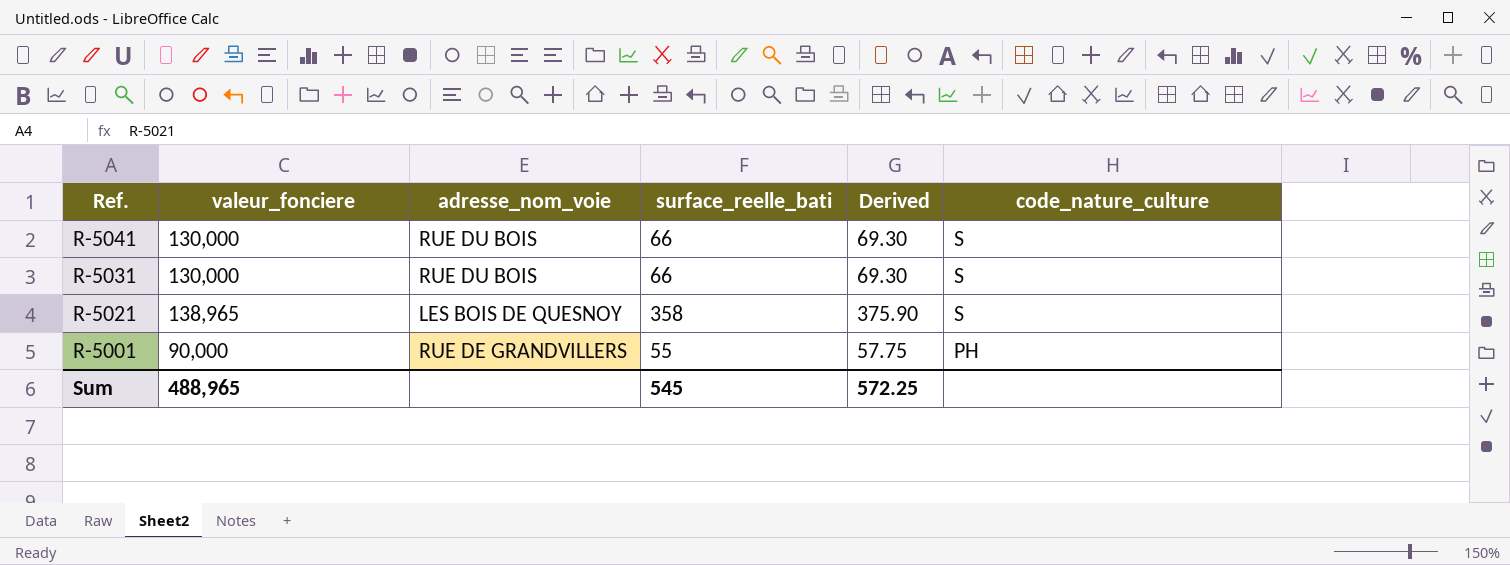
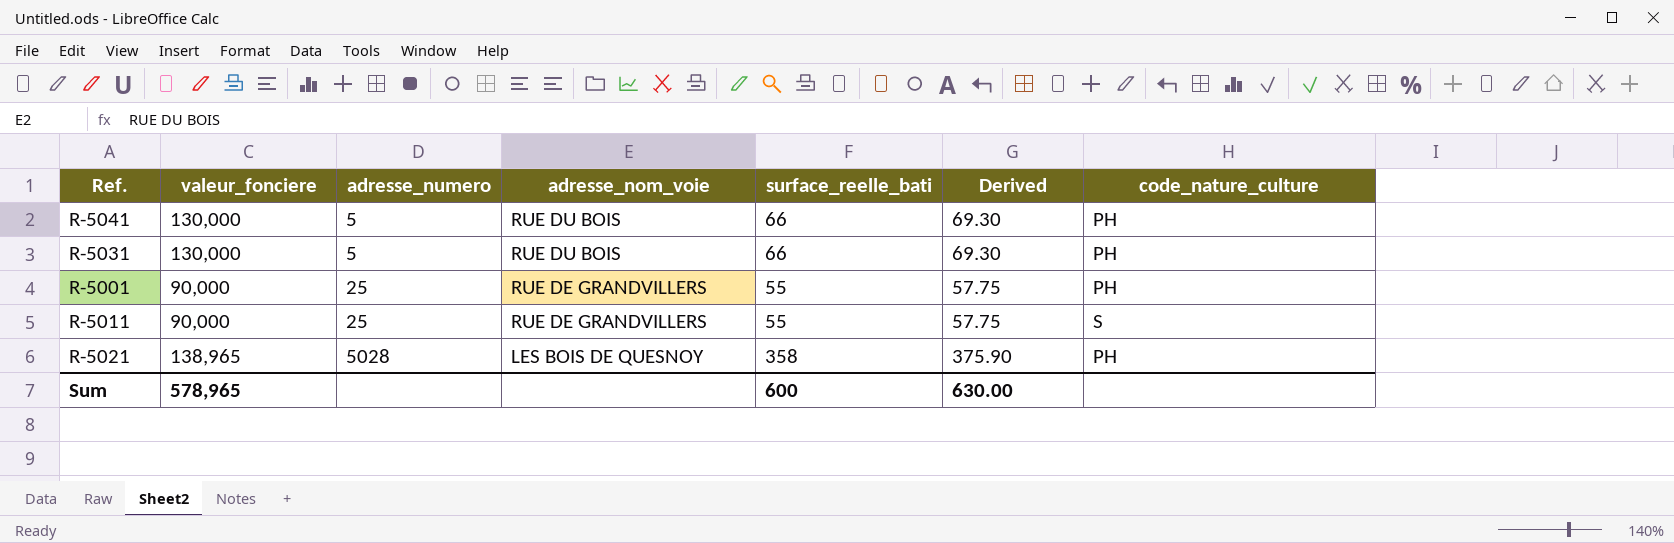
row order: Ref. descending -> adresse_numero ascending
column adresse_numero | position: none -> 3
R-5041 | code_nature_culture: S -> PH
R-5031 | code_nature_culture: S -> PH
row R-5011: none -> 90,000 | 25 | RUE DE GRANDVILLERS | 55 | 57.75 | S
R-5021 | code_nature_culture: S -> PH
Sum | valeur_fonciere: 488,965 -> 578,965
Sum | surface_reelle_bati: 545 -> 600
Sum | Derived: 572.25 -> 630.00

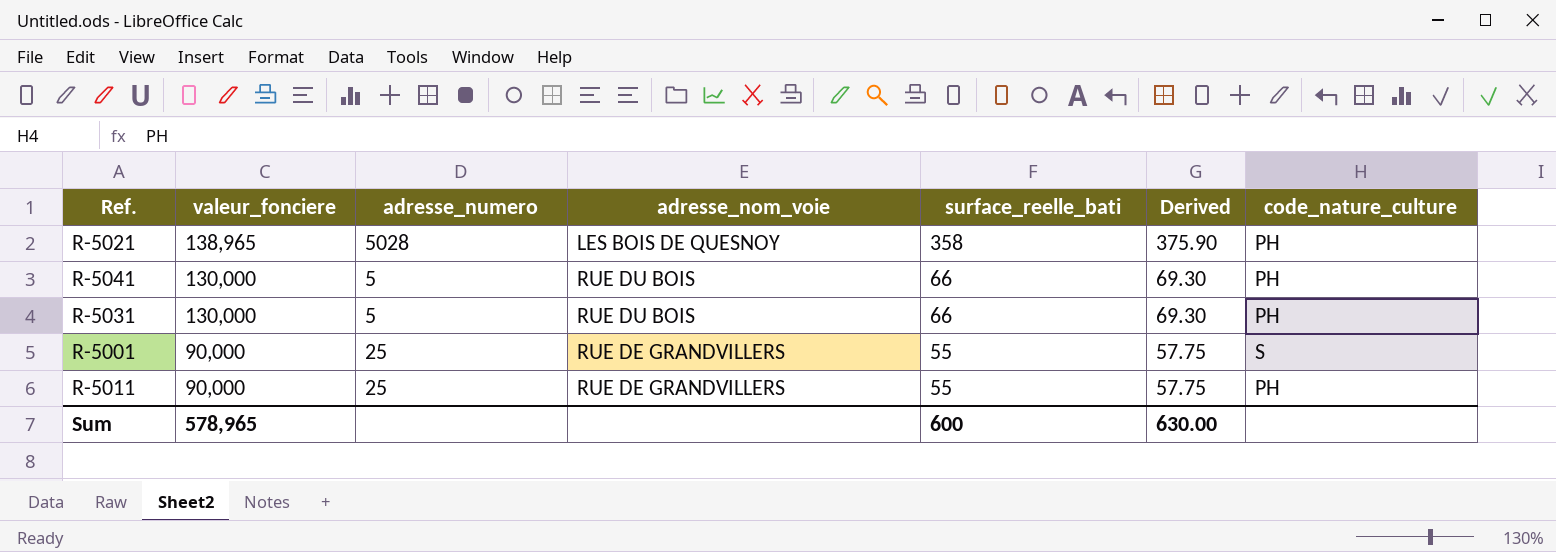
row order: adresse_numero ascending -> valeur_fonciere descending
R-5001 | code_nature_culture: PH -> S
R-5011 | code_nature_culture: S -> PH

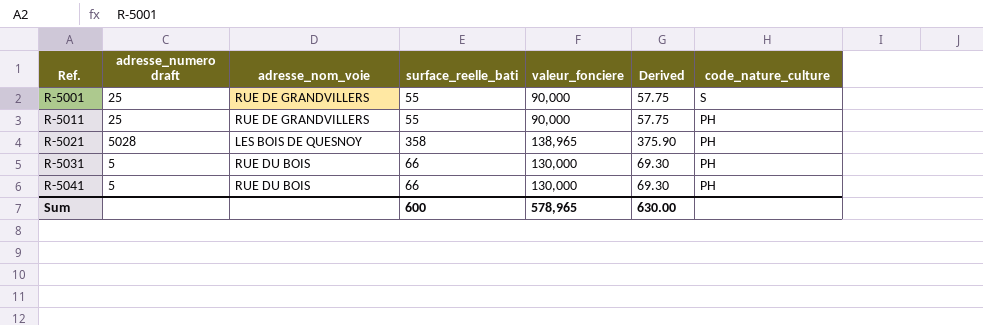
row order: valeur_fonciere descending -> Ref. ascending
column name: adresse_numero -> adresse_numero draft
column valeur_fonciere | position: 2 -> 5

